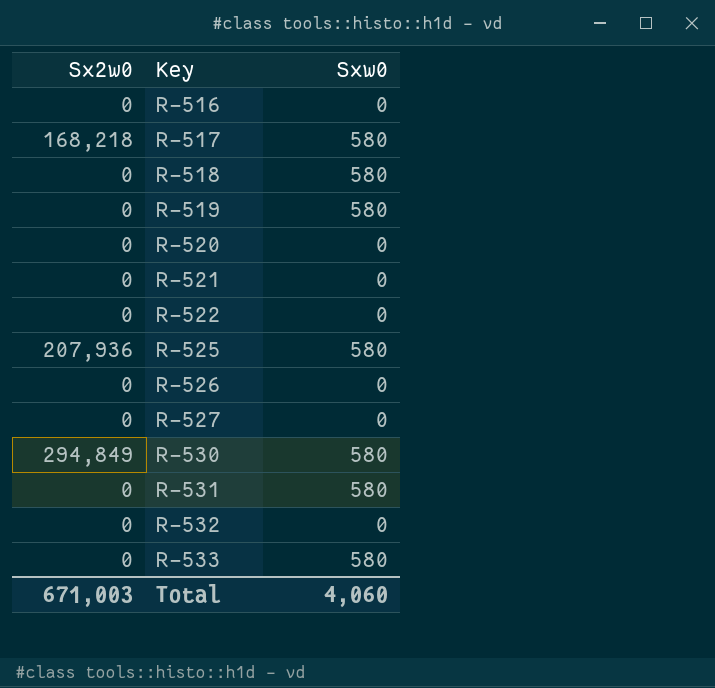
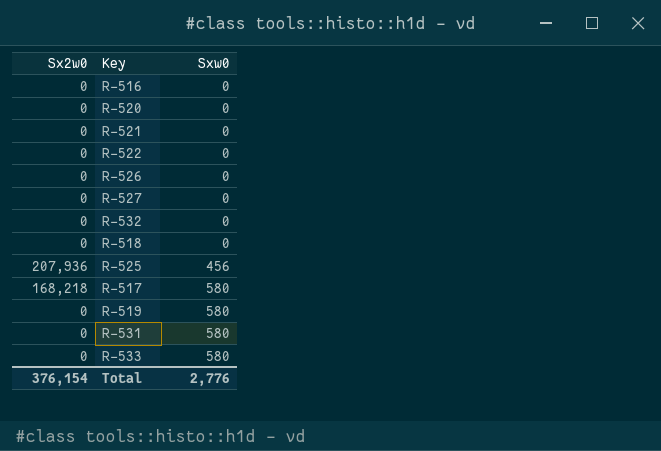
row order: Key ascending -> Sxw0 ascending
row R-530: 294,849 | 580 -> none
R-518 | Sxw0: 580 -> 0
R-525 | Sxw0: 580 -> 456
Total | Sx2w0: 671,003 -> 376,154
Total | Sxw0: 4,060 -> 2,776

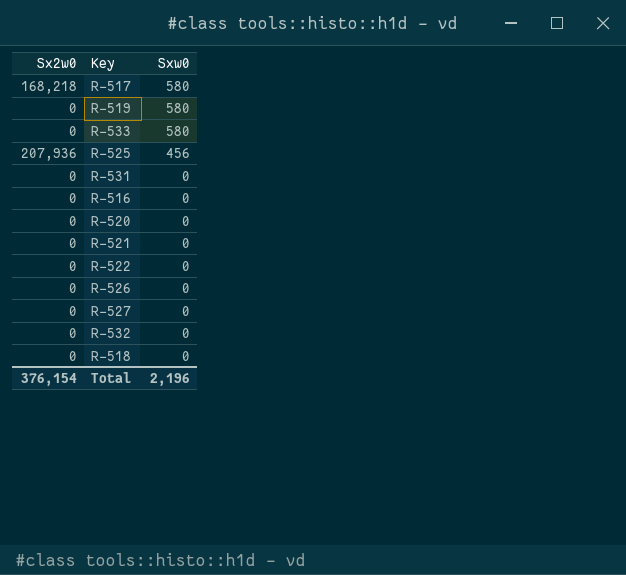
row order: Sxw0 ascending -> Sxw0 descending
R-531 | Sxw0: 580 -> 0
Total | Sxw0: 2,776 -> 2,196

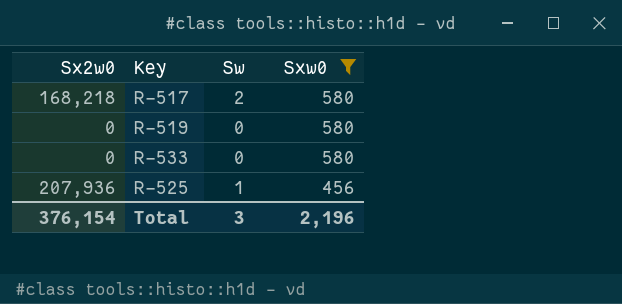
filter: none -> Sxw0 != 0
column Sw | position: none -> 3

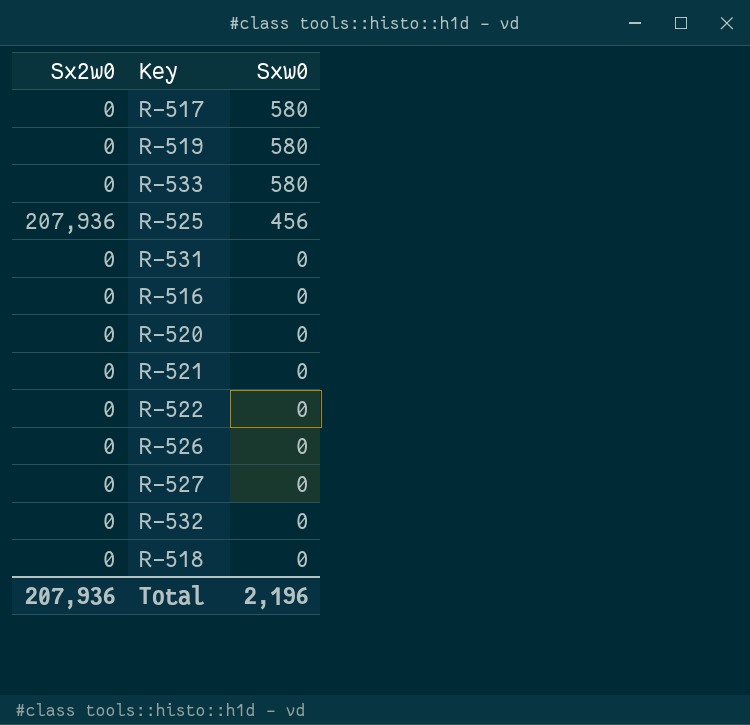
filter: Sxw0 != 0 -> none
column Sw | position: 3 -> none
R-517 | Sx2w0: 168,218 -> 0
Total | Sx2w0: 376,154 -> 207,936

